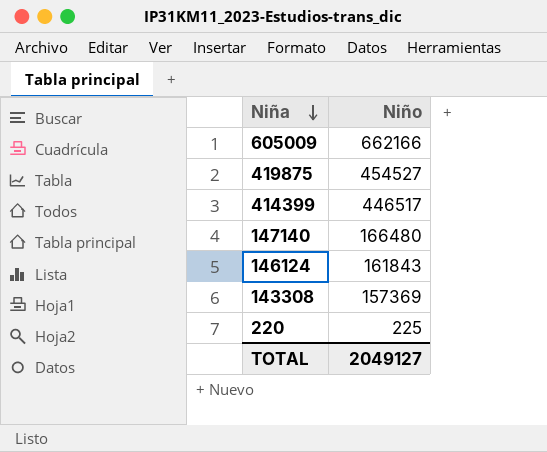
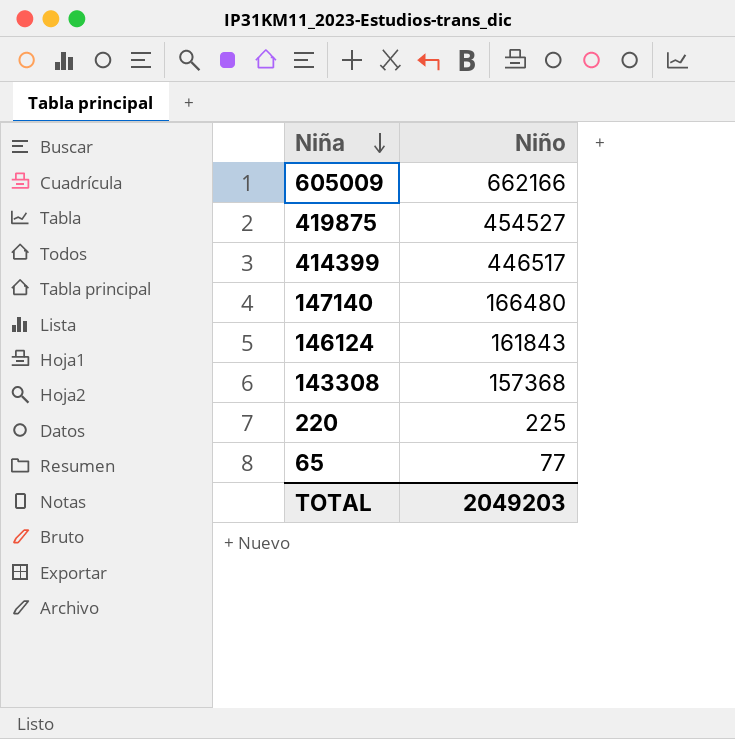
143308 | Niño: 157369 -> 157368
row 65: none -> 77
TOTAL | Niño: 2049127 -> 2049203

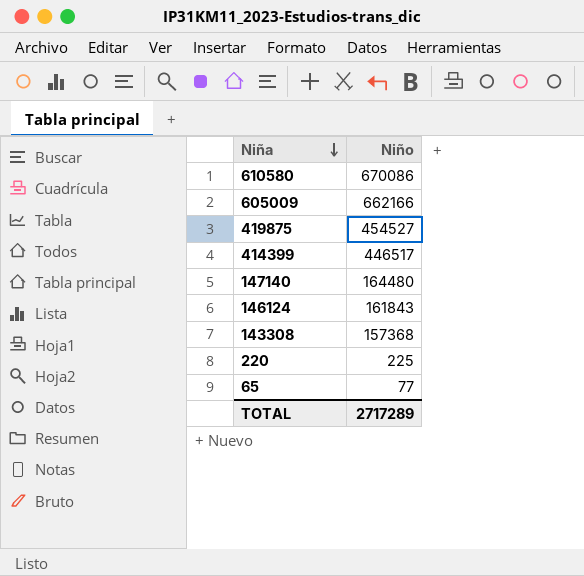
row 610580: none -> 670086
147140 | Niño: 166480 -> 164480
TOTAL | Niño: 2049203 -> 2717289

